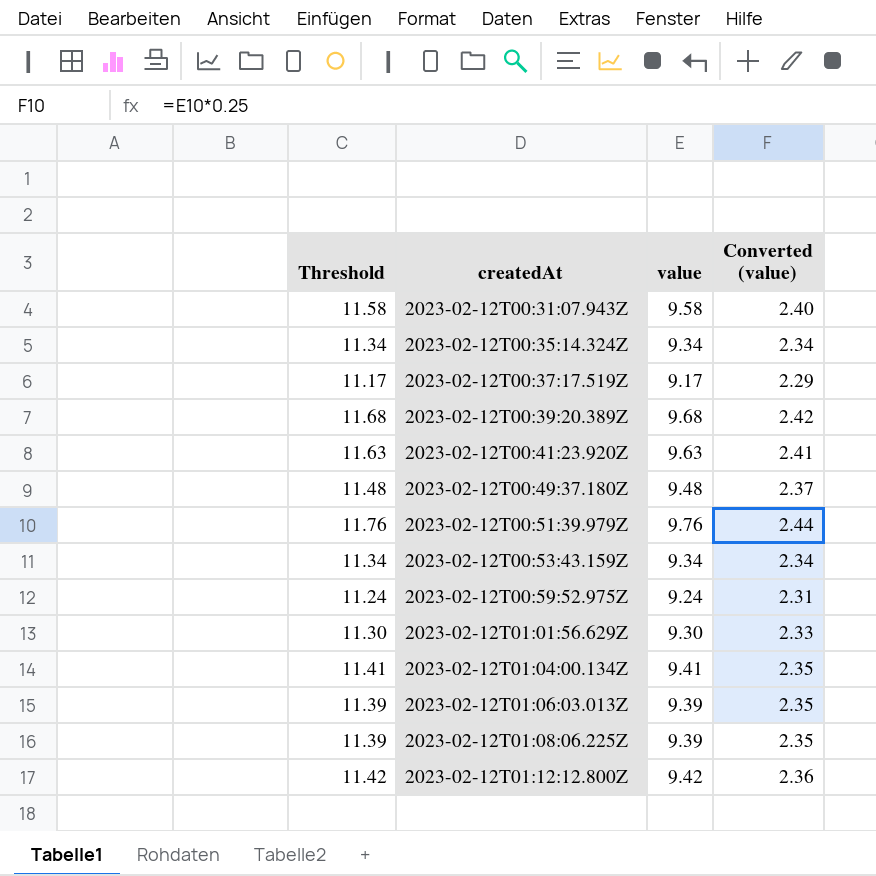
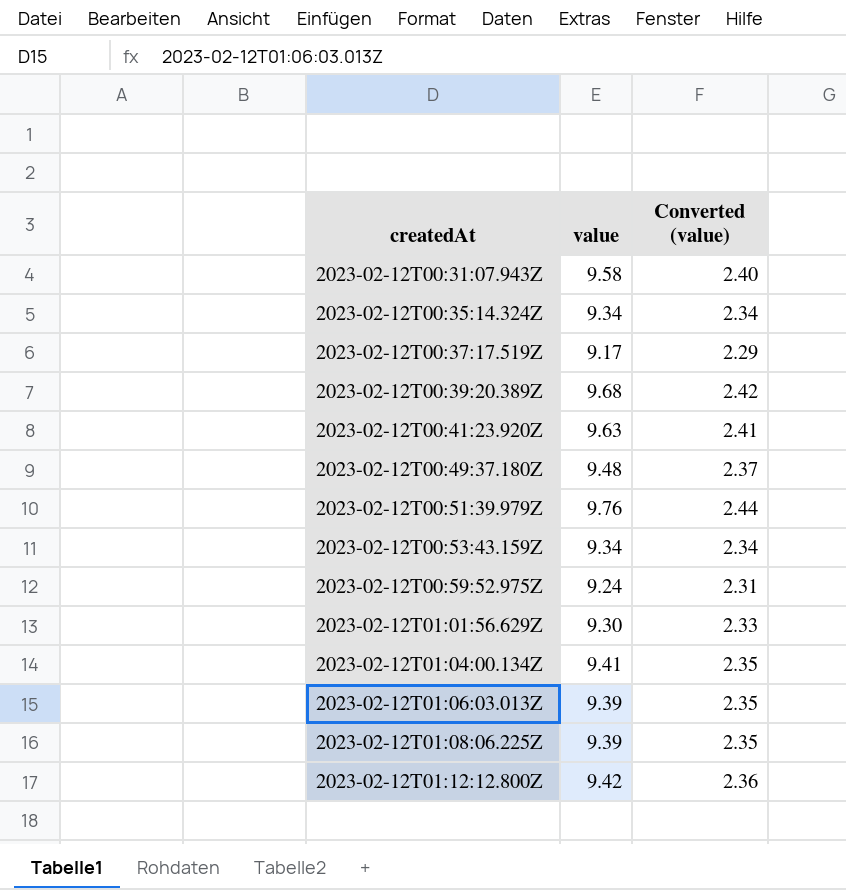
column Threshold | formula: [value] + 2 -> none

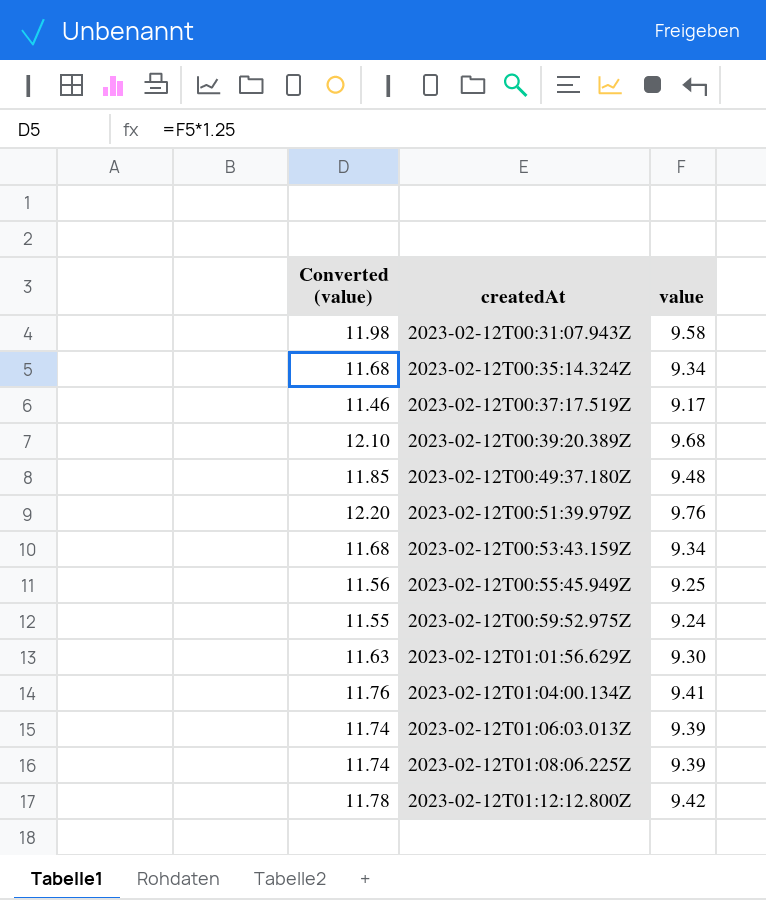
column Converted (value) | formula: [value] * 0.25 -> [value] * 1.25
column Converted (value) | position: 3 -> 1
row 2023-02-12T00:41:23.920Z: 9.63 | 2.41 -> none
row 2023-02-12T00:55:45.949Z: none -> 11.56 | 9.25

